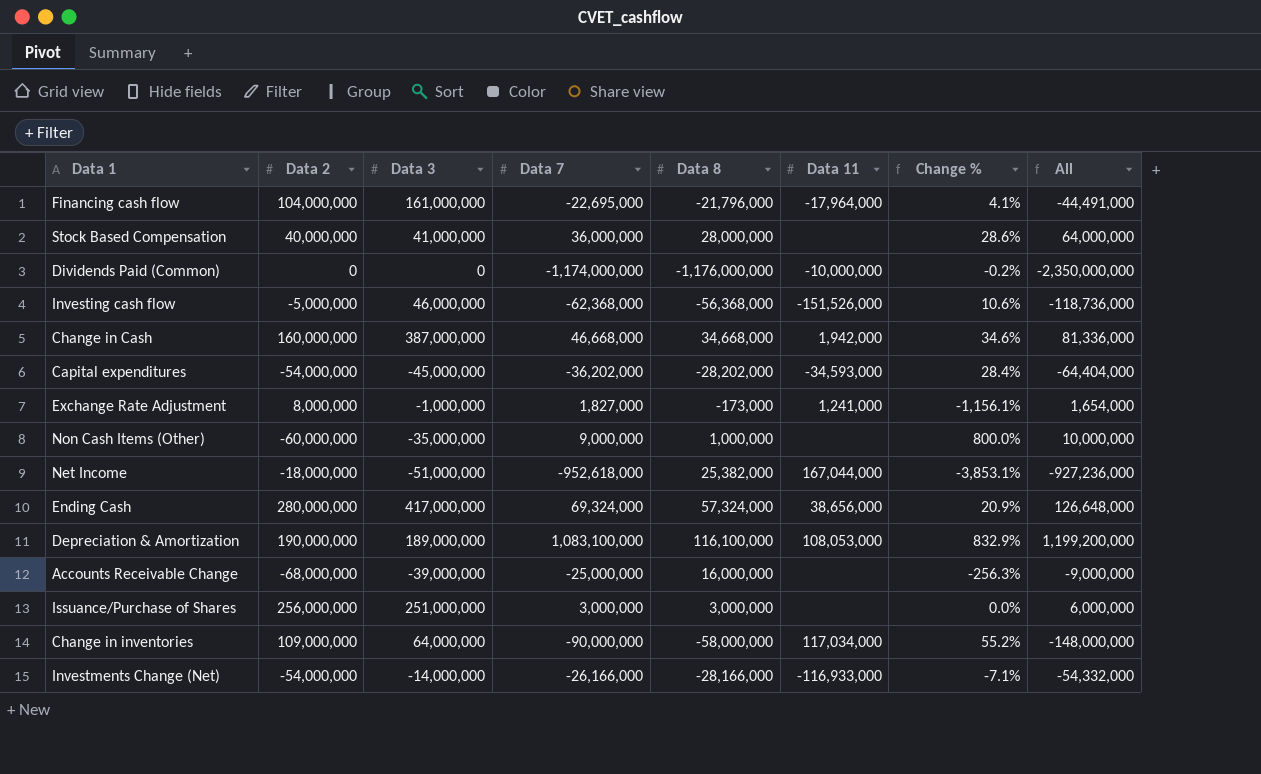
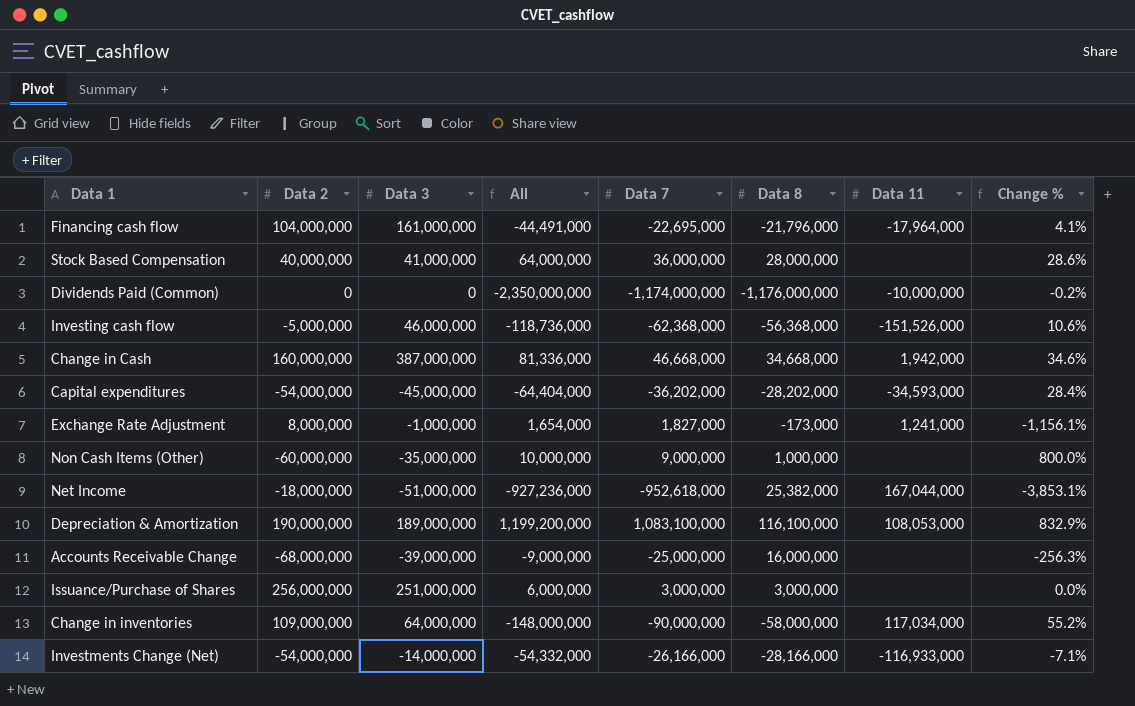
column All | position: 8 -> 4
row Ending Cash: 280,000,000 | 417,000,000 | 69,324,000 | 57,324,000 | 38,656,000 | 20.9% | 126,648,000 -> none

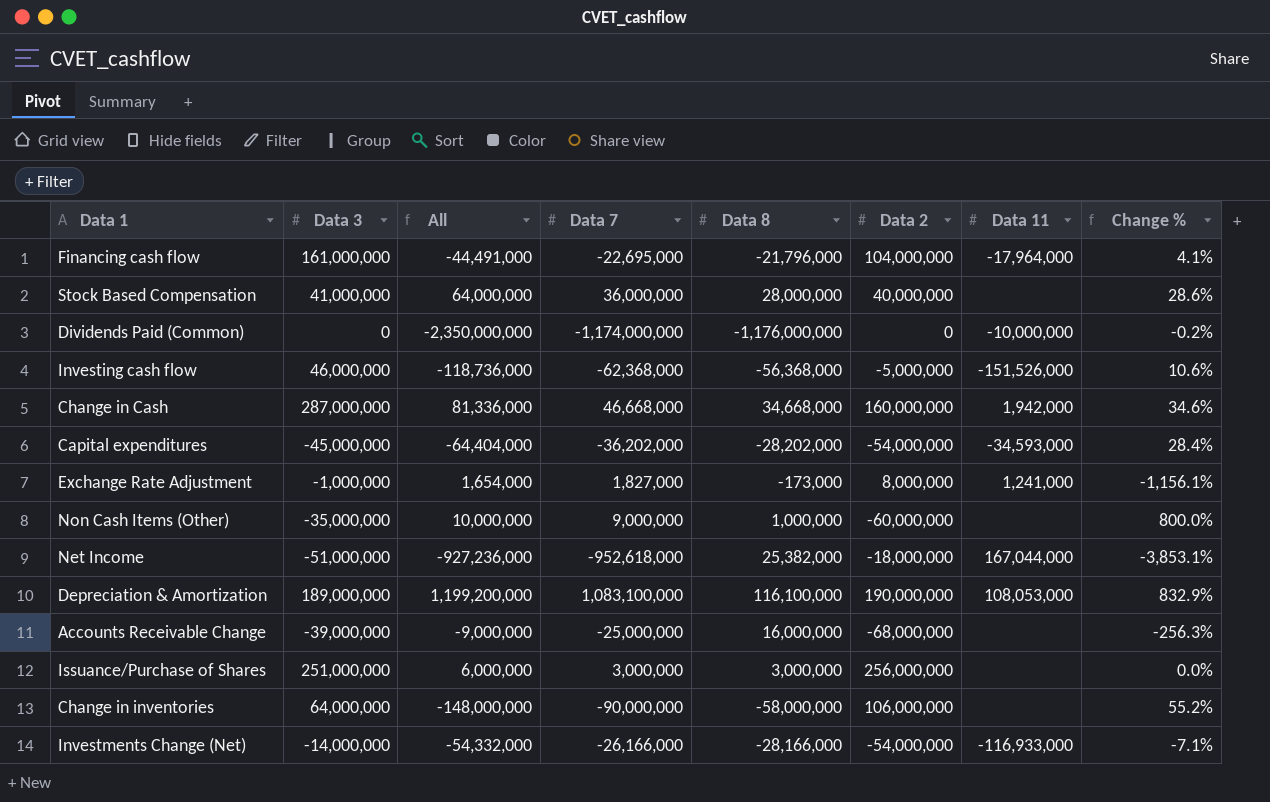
column Data 2 | position: 2 -> 6
Change in Cash | Data 3: 387,000,000 -> 287,000,000
Change in inventories | Data 2: 109,000,000 -> 106,000,000
Change in inventories | Data 11: 117,034,000 -> none

